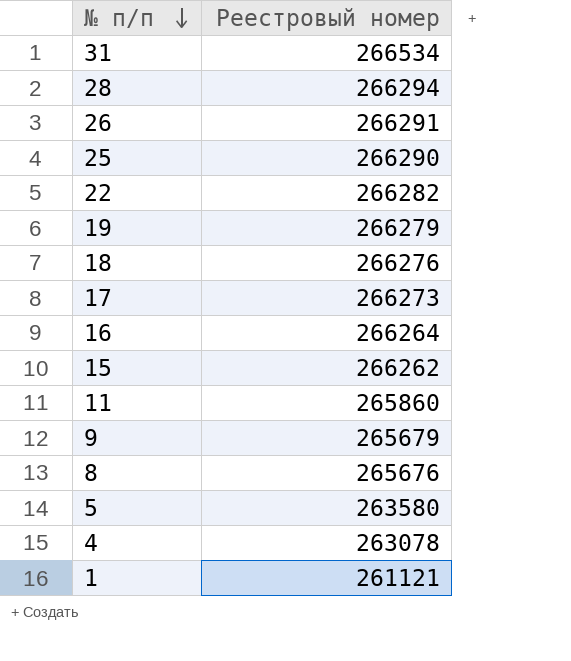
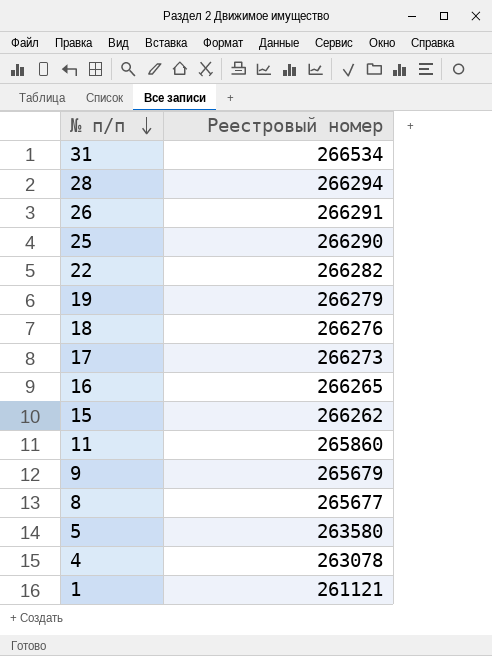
16 | Реестровый номер: 266264 -> 266265
8 | Реестровый номер: 265676 -> 265677

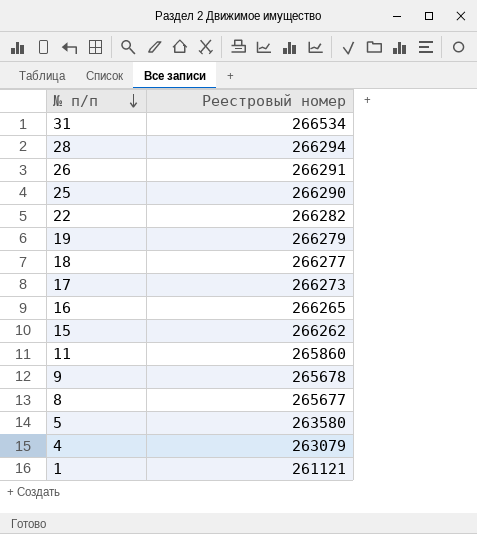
18 | Реестровый номер: 266276 -> 266277
9 | Реестровый номер: 265679 -> 265678
4 | Реестровый номер: 263078 -> 263079

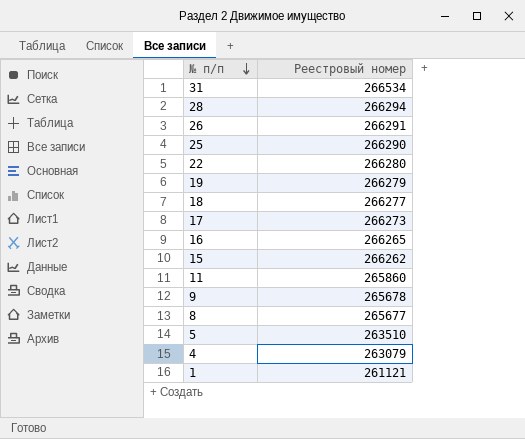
22 | Реестровый номер: 266282 -> 266280
5 | Реестровый номер: 263580 -> 263510

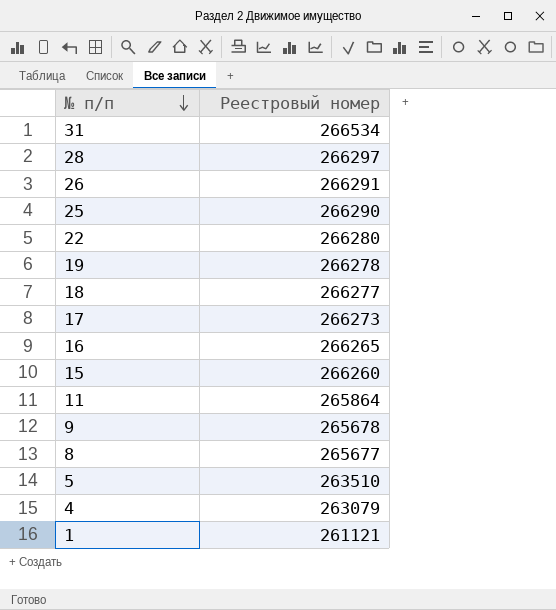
28 | Реестровый номер: 266294 -> 266297
19 | Реестровый номер: 266279 -> 266278
15 | Реестровый номер: 266262 -> 266260
11 | Реестровый номер: 265860 -> 265864

